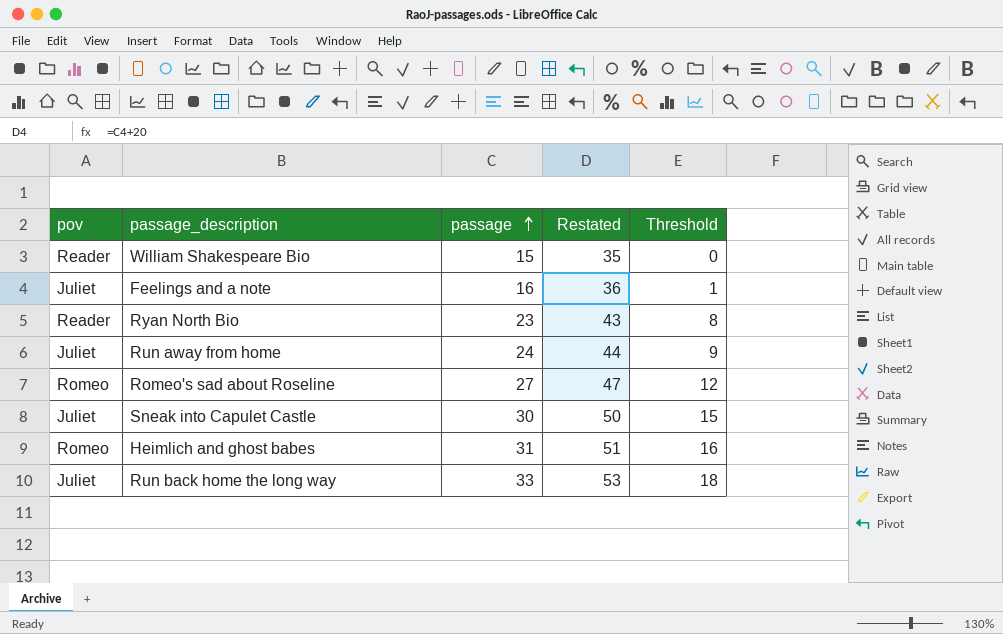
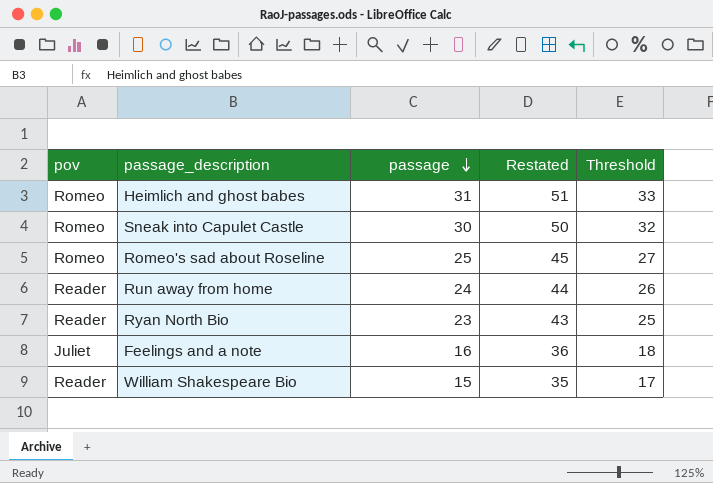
row order: passage ascending -> passage descending
column Threshold | formula: [passage] - 15 -> [passage] + 2
row Run back home the long way: Juliet | 33 | 53 | 18 -> none
Sneak into Capulet Castle | pov: Juliet -> Romeo
Romeo's sad about Roseline | passage: 27 -> 25
Romeo's sad about Roseline | Restated: 47 -> 45
Run away from home | pov: Juliet -> Reader

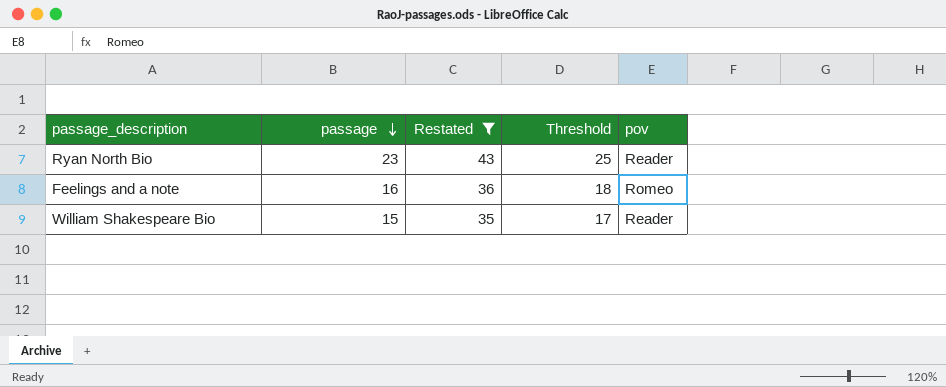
filter: none -> Restated <= 43
column pov | position: 1 -> 5
Feelings and a note | pov: Juliet -> Romeo

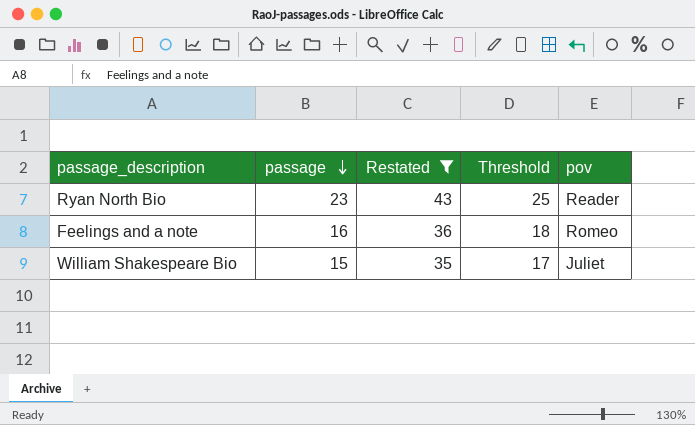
William Shakespeare Bio | pov: Reader -> Juliet

